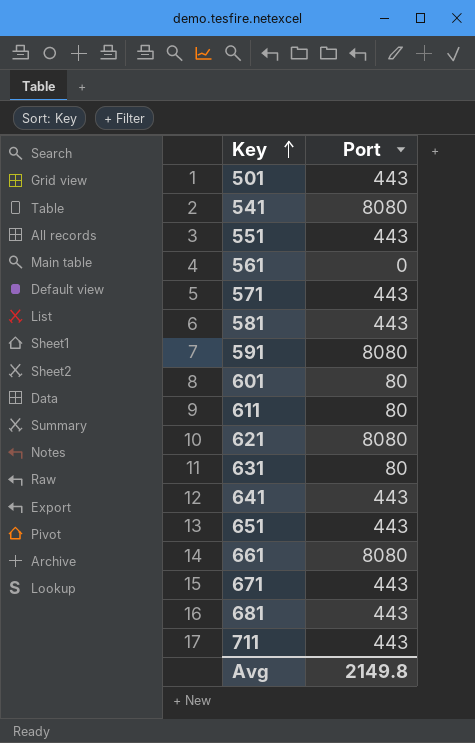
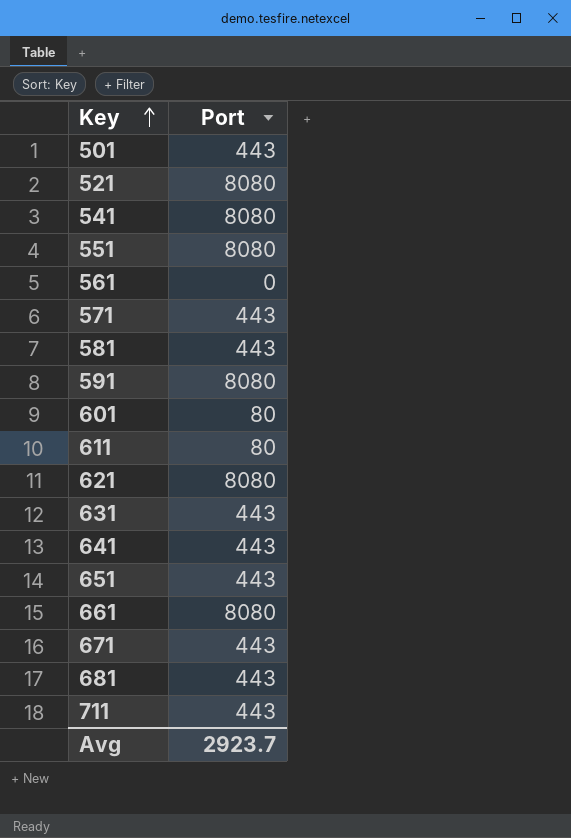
row 521: none -> 8080
551 | Port: 443 -> 8080
631 | Port: 80 -> 443
Avg | Port: 2149.8 -> 2923.7

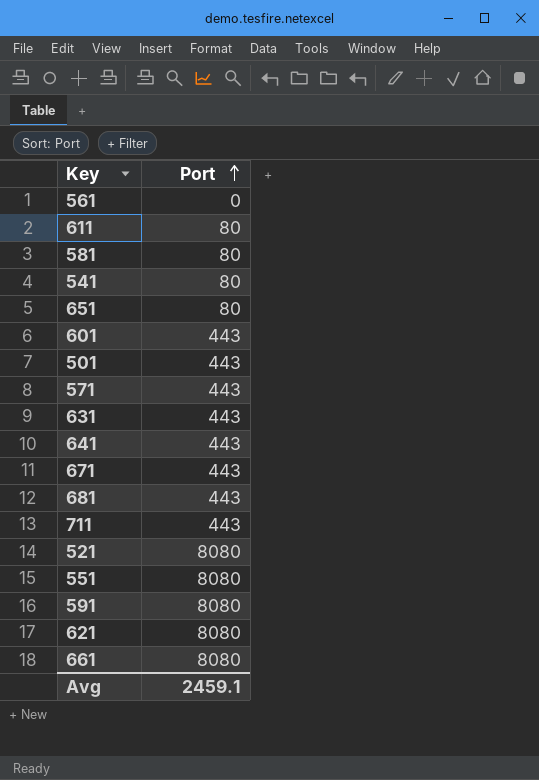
row order: Key ascending -> Port ascending
581 | Port: 443 -> 80
541 | Port: 8080 -> 80
651 | Port: 443 -> 80
601 | Port: 80 -> 443
Avg | Port: 2923.7 -> 2459.1

